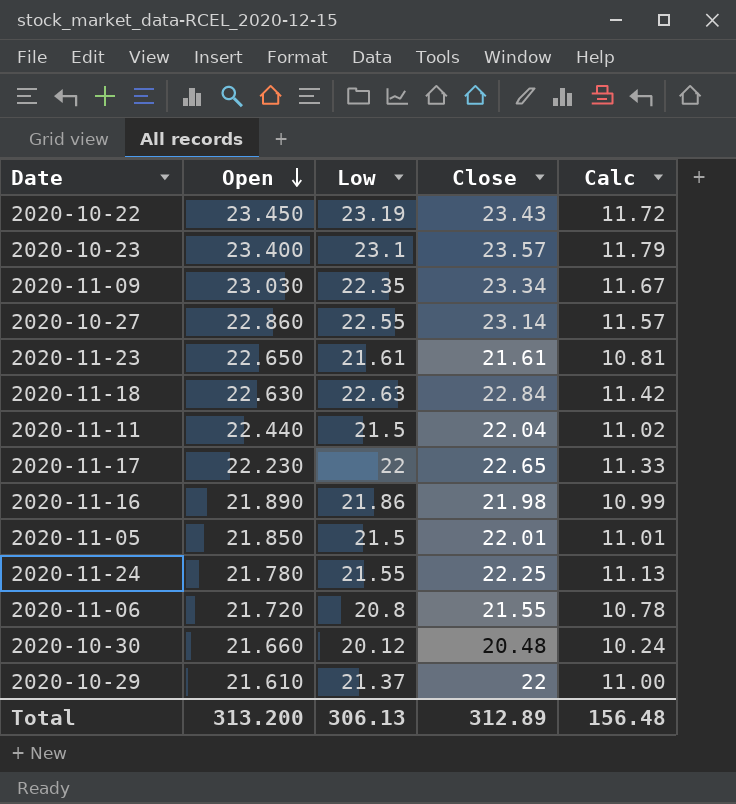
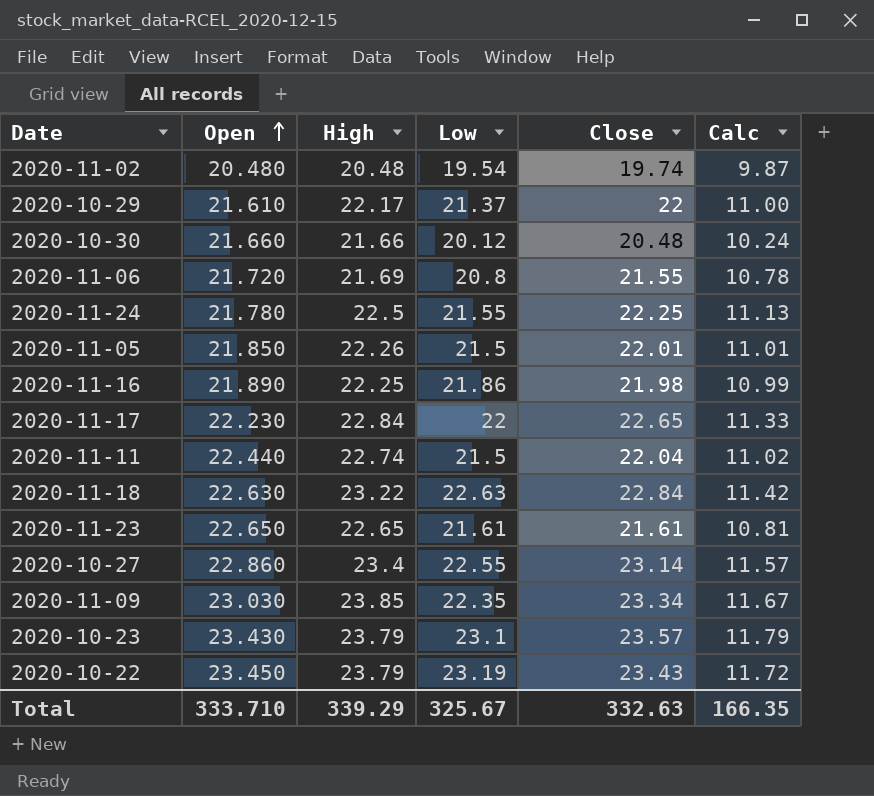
row order: Open descending -> Open ascending
column High | position: none -> 3
row 2020-11-02: none -> 20.480 | 20.48 | 19.54 | 19.74 | 9.87
2020-10-23 | Open: 23.400 -> 23.430
Total | Open: 313.200 -> 333.710
Total | Low: 306.13 -> 325.67
Total | Close: 312.89 -> 332.63
Total | Calc: 156.48 -> 166.35

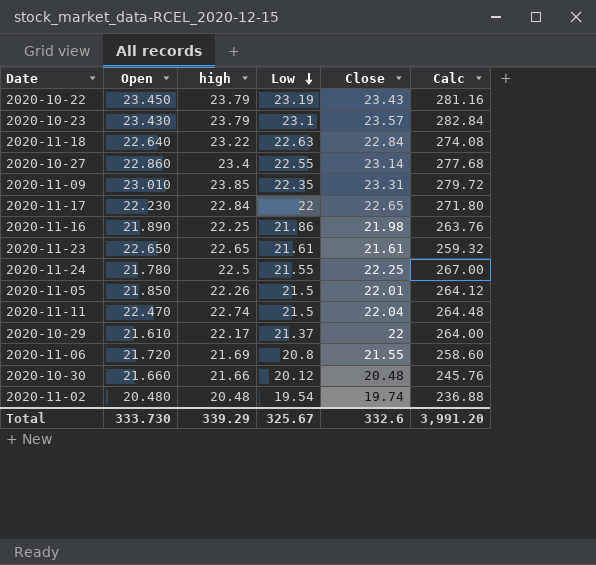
row order: Open ascending -> Low descending
column name: High -> high
column Calc | formula: [Close] * 0.5 -> [Close] * 12
2020-11-18 | Open: 22.630 -> 22.640
2020-11-09 | Open: 23.030 -> 23.010
2020-11-09 | Close: 23.34 -> 23.31
2020-11-11 | Open: 22.440 -> 22.470
Total | Open: 333.710 -> 333.730
Total | Close: 332.63 -> 332.6
Total | Calc: 166.35 -> 3,991.20

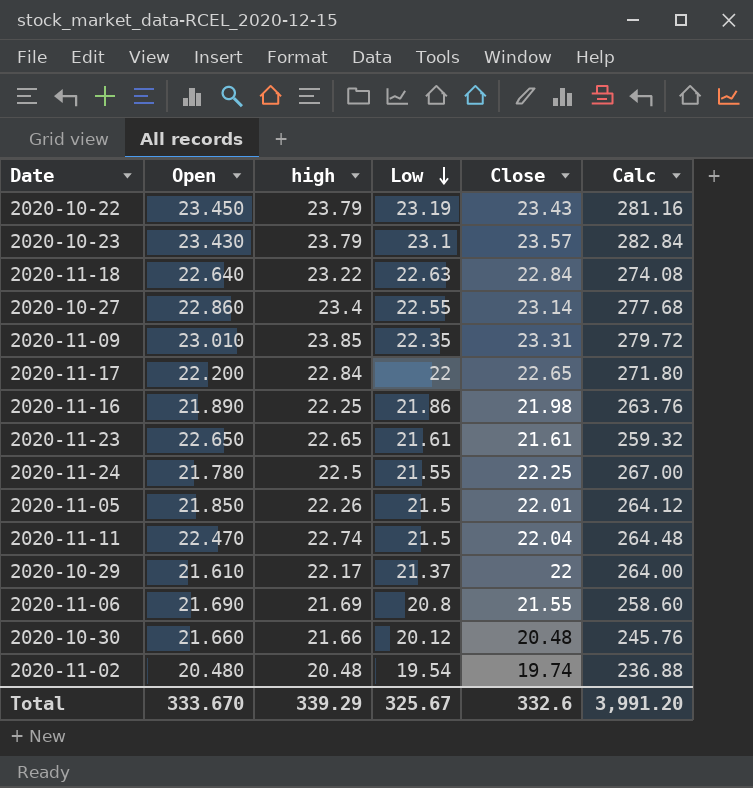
2020-11-17 | Open: 22.230 -> 22.200
2020-11-06 | Open: 21.720 -> 21.690
Total | Open: 333.730 -> 333.670

